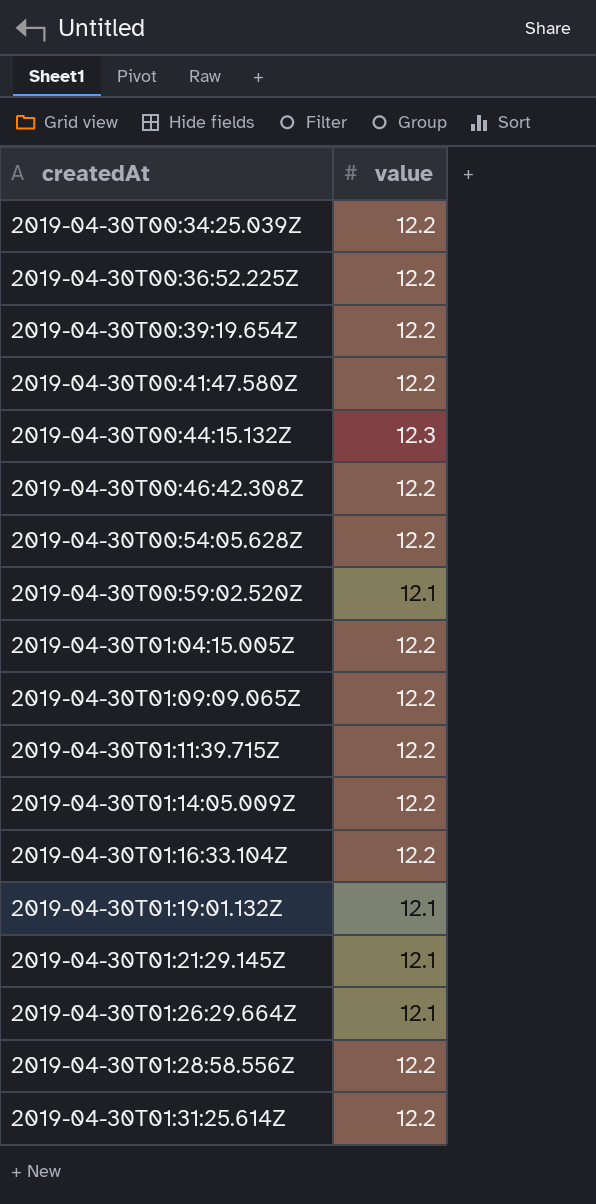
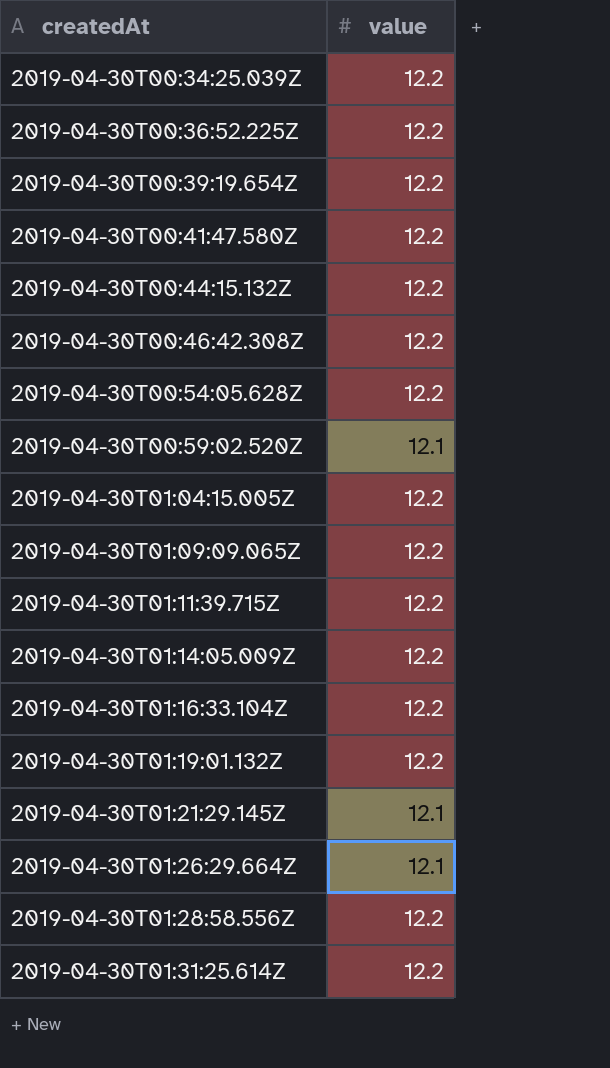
2019-04-30T00:44:15.132Z | value: 12.3 -> 12.2
2019-04-30T01:19:01.132Z | value: 12.1 -> 12.2

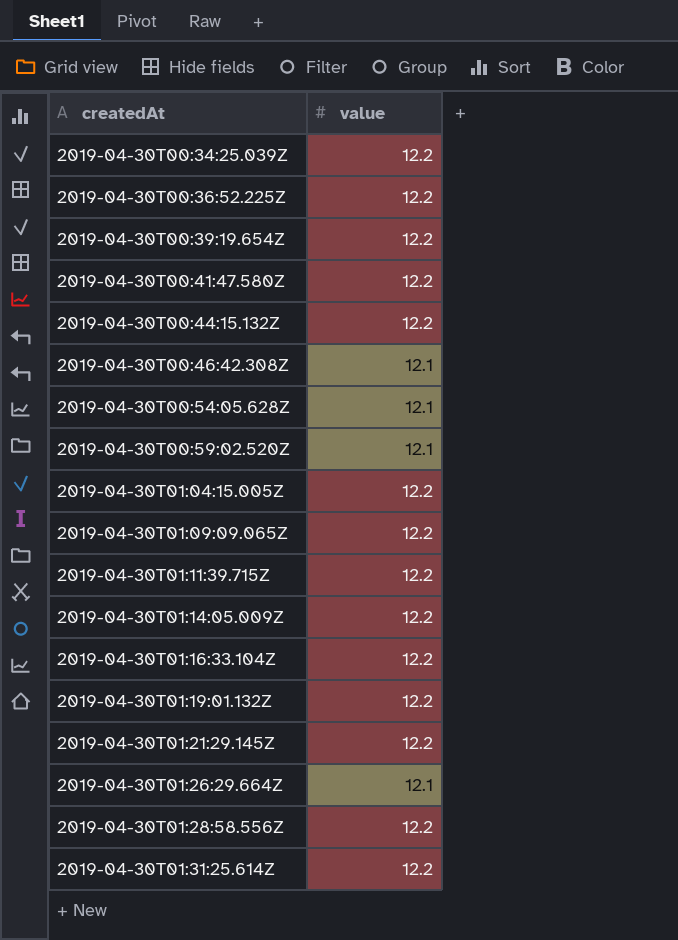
2019-04-30T00:46:42.308Z | value: 12.2 -> 12.1
2019-04-30T00:54:05.628Z | value: 12.2 -> 12.1
2019-04-30T01:21:29.145Z | value: 12.1 -> 12.2

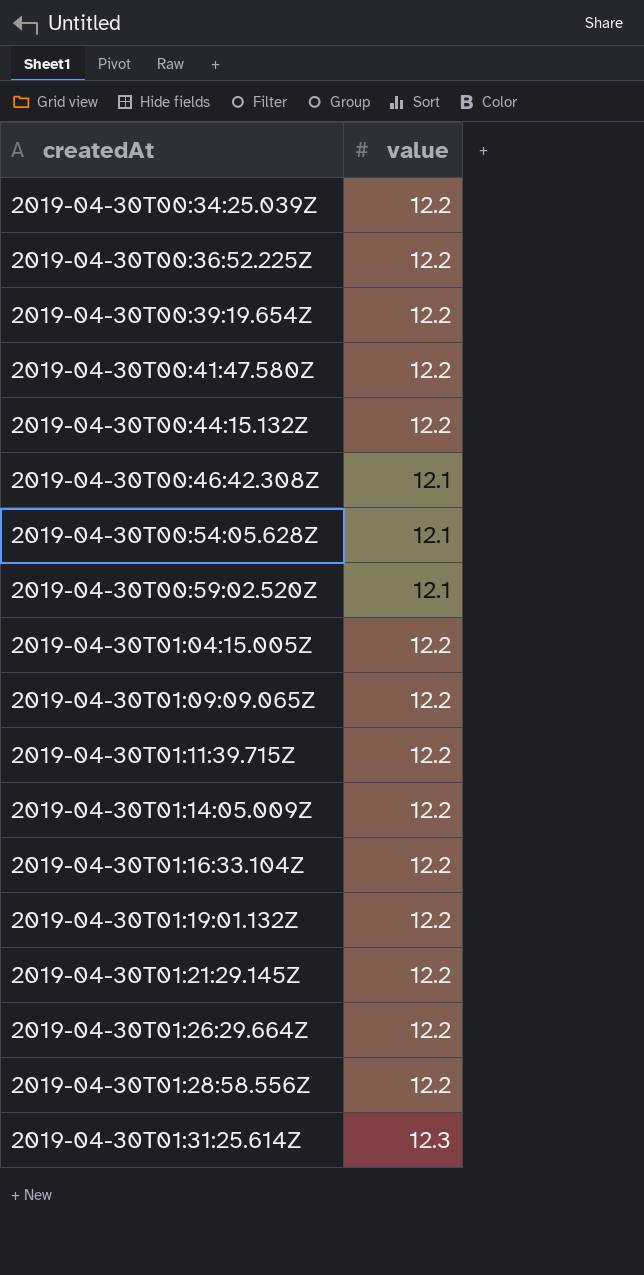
2019-04-30T01:26:29.664Z | value: 12.1 -> 12.2
2019-04-30T01:31:25.614Z | value: 12.2 -> 12.3

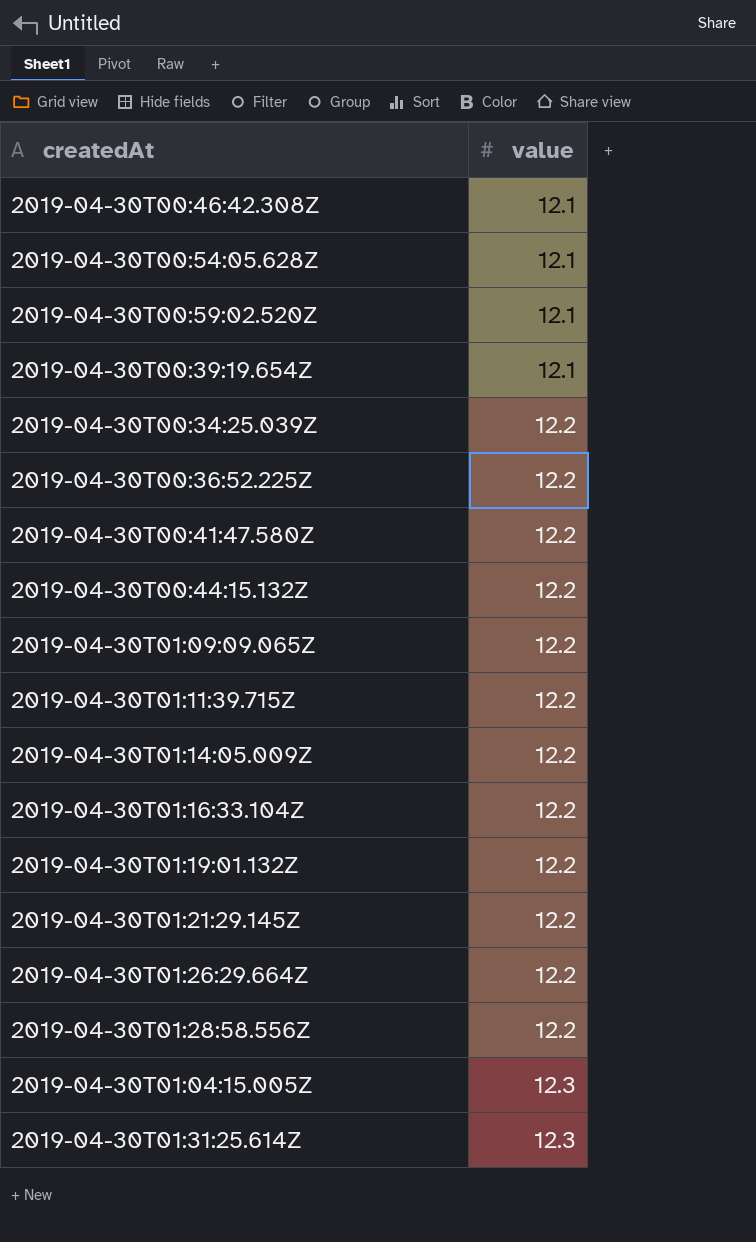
row order: createdAt ascending -> value ascending
2019-04-30T00:39:19.654Z | value: 12.2 -> 12.1
2019-04-30T01:04:15.005Z | value: 12.2 -> 12.3

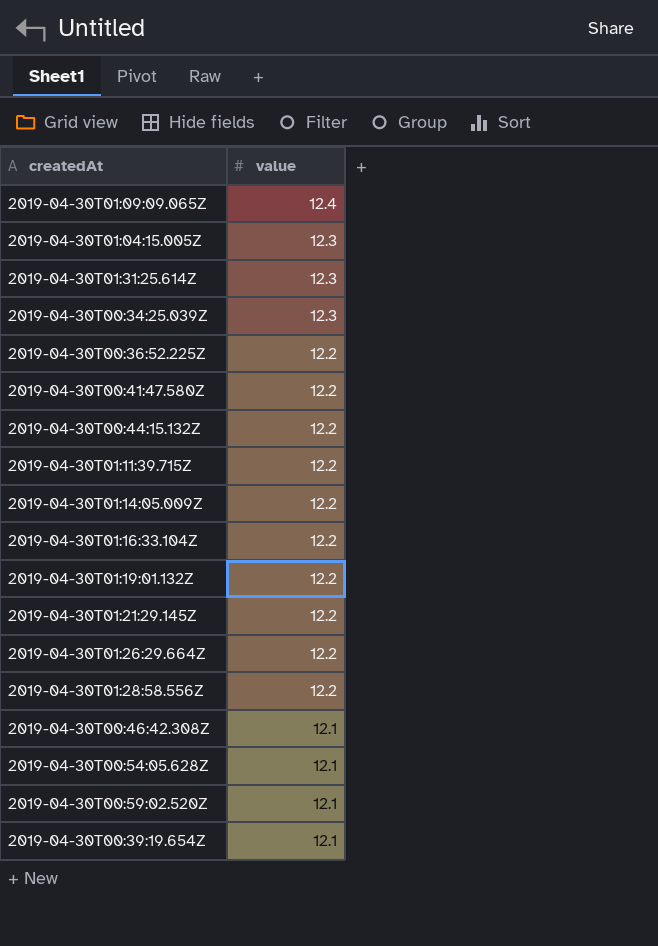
row order: value ascending -> value descending
2019-04-30T01:09:09.065Z | value: 12.2 -> 12.4
2019-04-30T00:34:25.039Z | value: 12.2 -> 12.3

